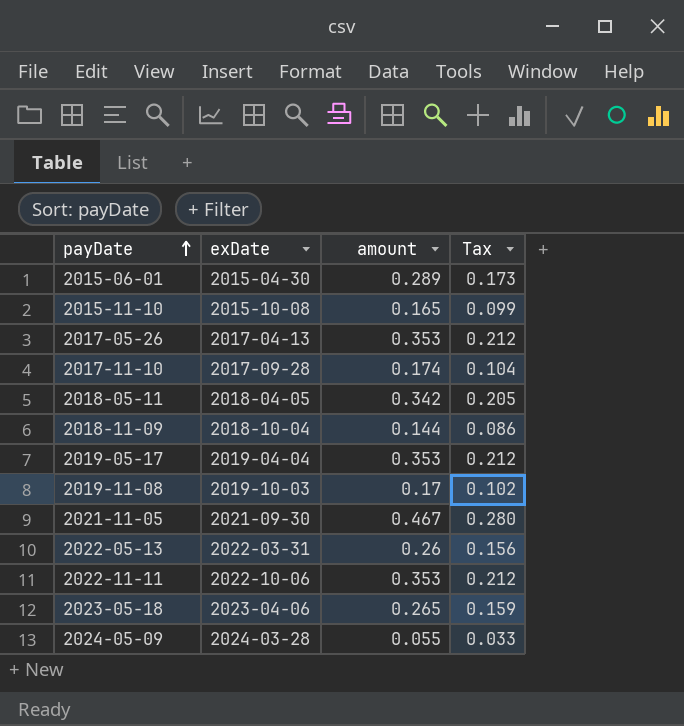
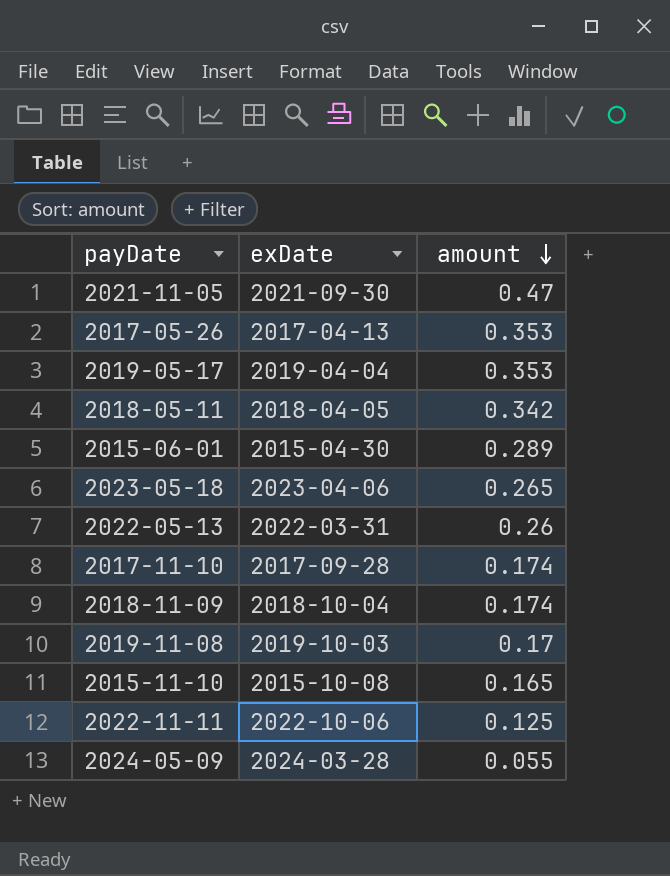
row order: payDate ascending -> amount descending
column Tax | formula: [amount] * 0.6 -> none
2021-11-05 | amount: 0.467 -> 0.47
2018-11-09 | amount: 0.144 -> 0.174
2022-11-11 | amount: 0.353 -> 0.125

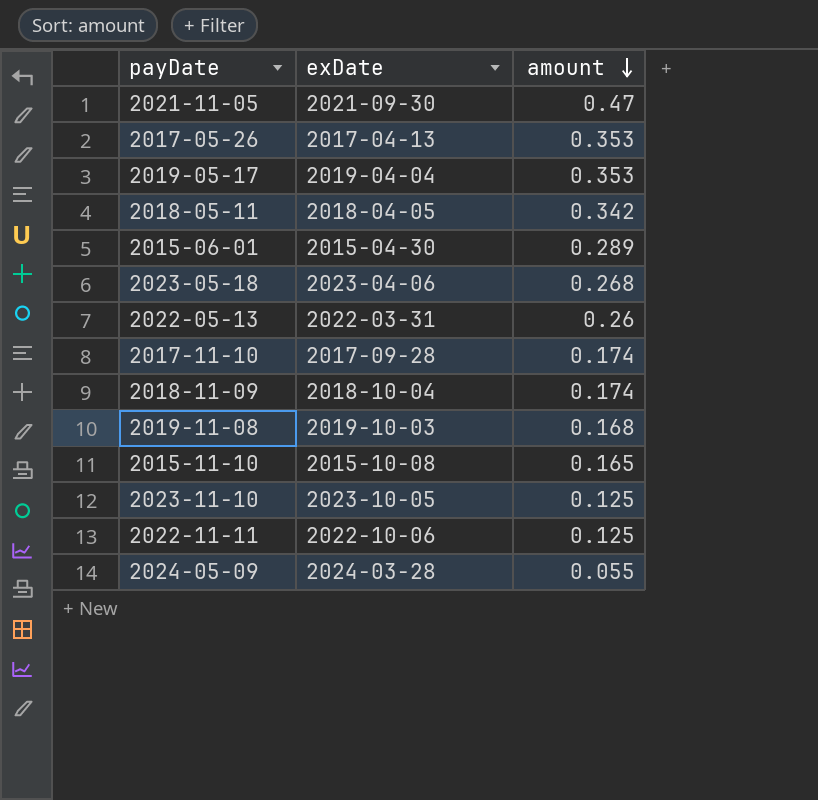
2023-05-18 | amount: 0.265 -> 0.268
2019-11-08 | amount: 0.17 -> 0.168
row 2023-11-10: none -> 2023-10-05 | 0.125

